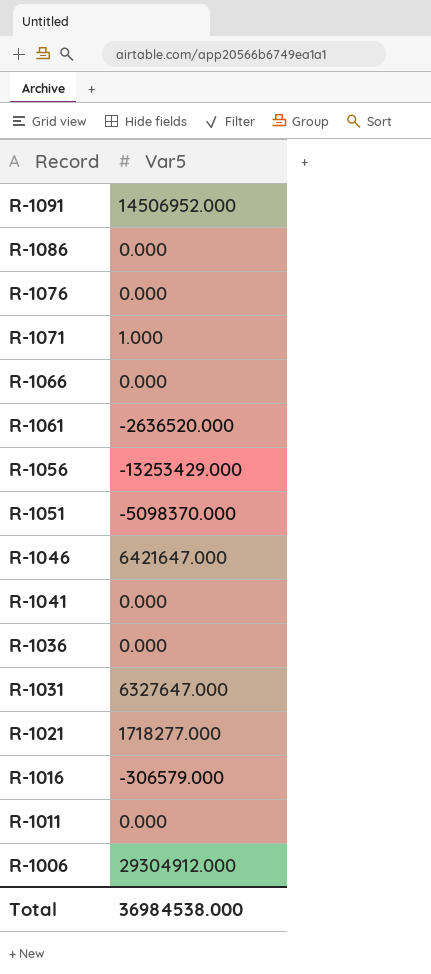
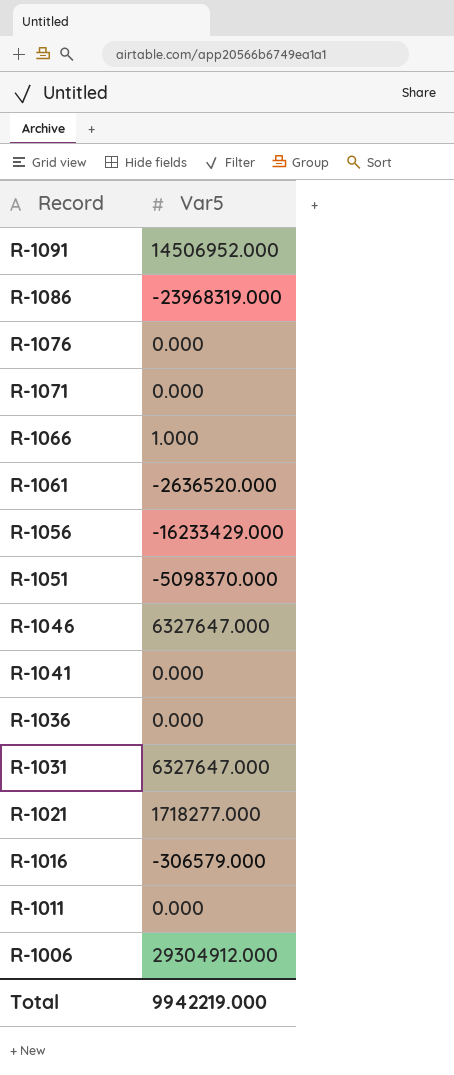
R-1086 | Var5: 0.000 -> -23968319.000
R-1071 | Var5: 1.000 -> 0.000
R-1066 | Var5: 0.000 -> 1.000
R-1056 | Var5: -13253429.000 -> -16233429.000
R-1046 | Var5: 6421647.000 -> 6327647.000
Total | Var5: 36984538.000 -> 9942219.000

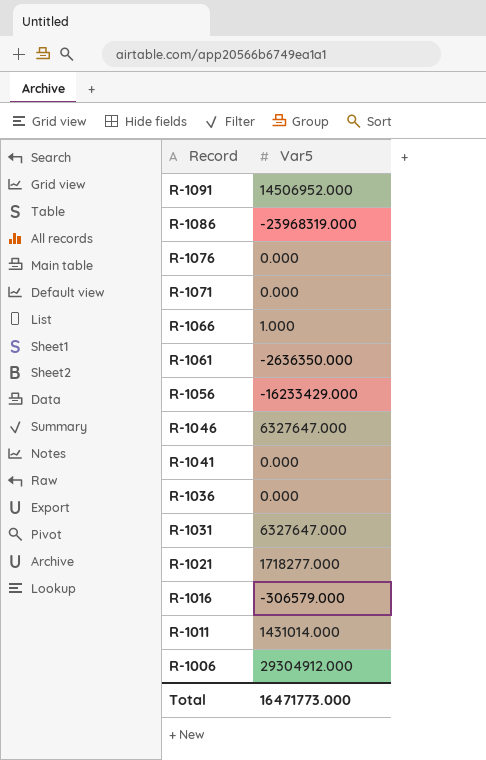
row R-1051: -5098370.000 -> none
R-1061 | Var5: -2636520.000 -> -2636350.000
R-1011 | Var5: 0.000 -> 1431014.000
Total | Var5: 9942219.000 -> 16471773.000

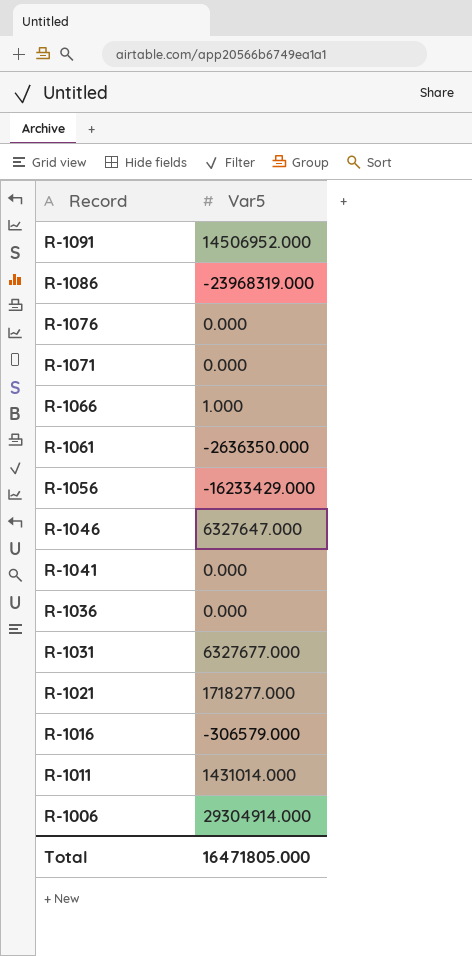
R-1031 | Var5: 6327647.000 -> 6327677.000
R-1006 | Var5: 29304912.000 -> 29304914.000
Total | Var5: 16471773.000 -> 16471805.000

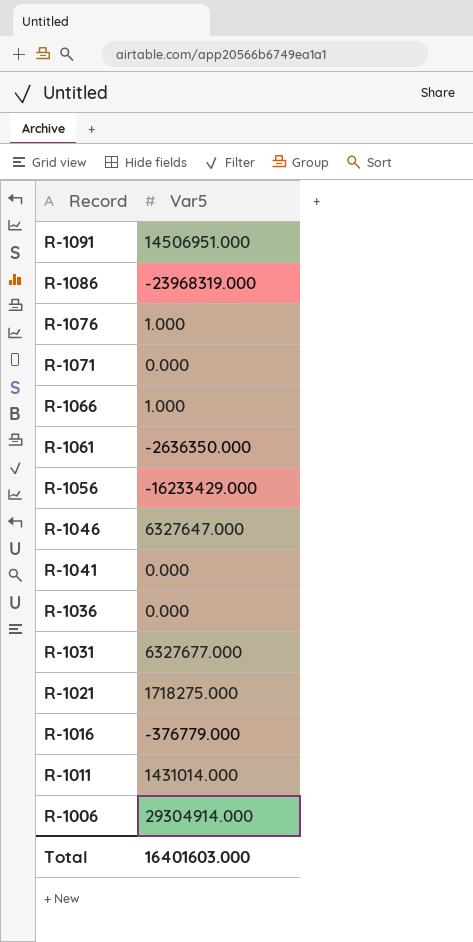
R-1091 | Var5: 14506952.000 -> 14506951.000
R-1076 | Var5: 0.000 -> 1.000
R-1021 | Var5: 1718277.000 -> 1718275.000
R-1016 | Var5: -306579.000 -> -376779.000
Total | Var5: 16471805.000 -> 16401603.000

